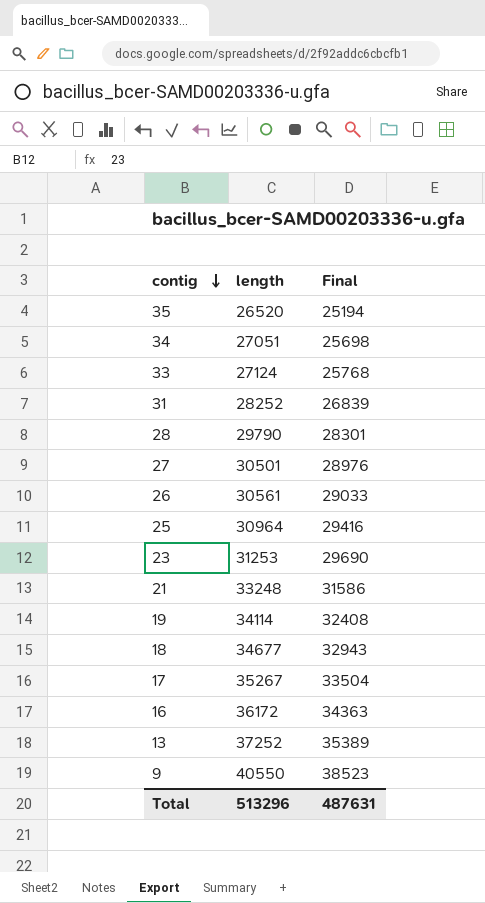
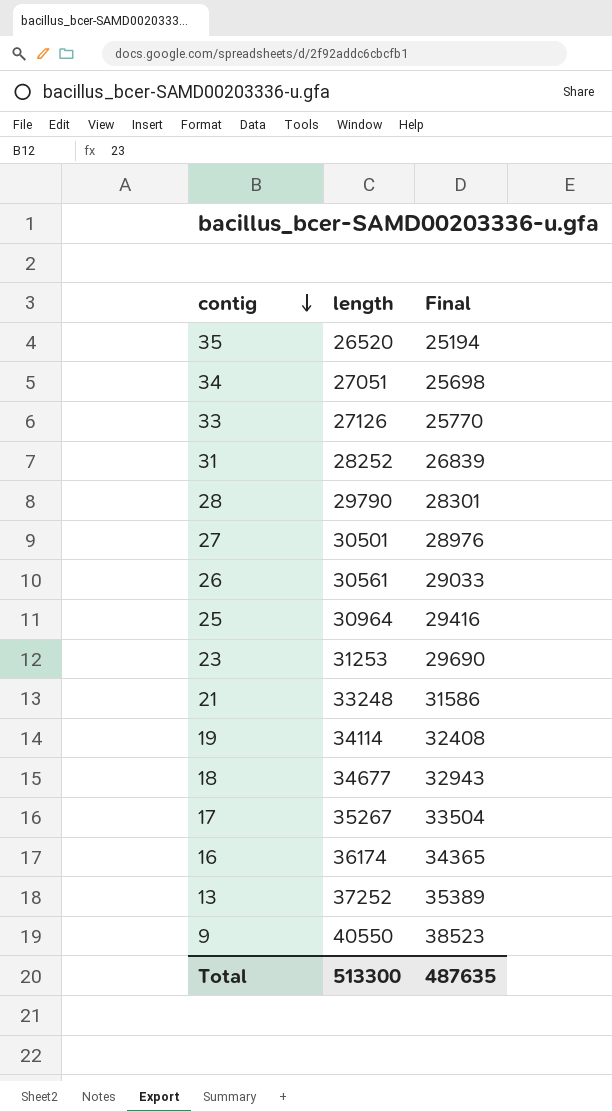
33 | length: 27124 -> 27126
33 | Final: 25768 -> 25770
16 | length: 36172 -> 36174
16 | Final: 34363 -> 34365
Total | length: 513296 -> 513300
Total | Final: 487631 -> 487635

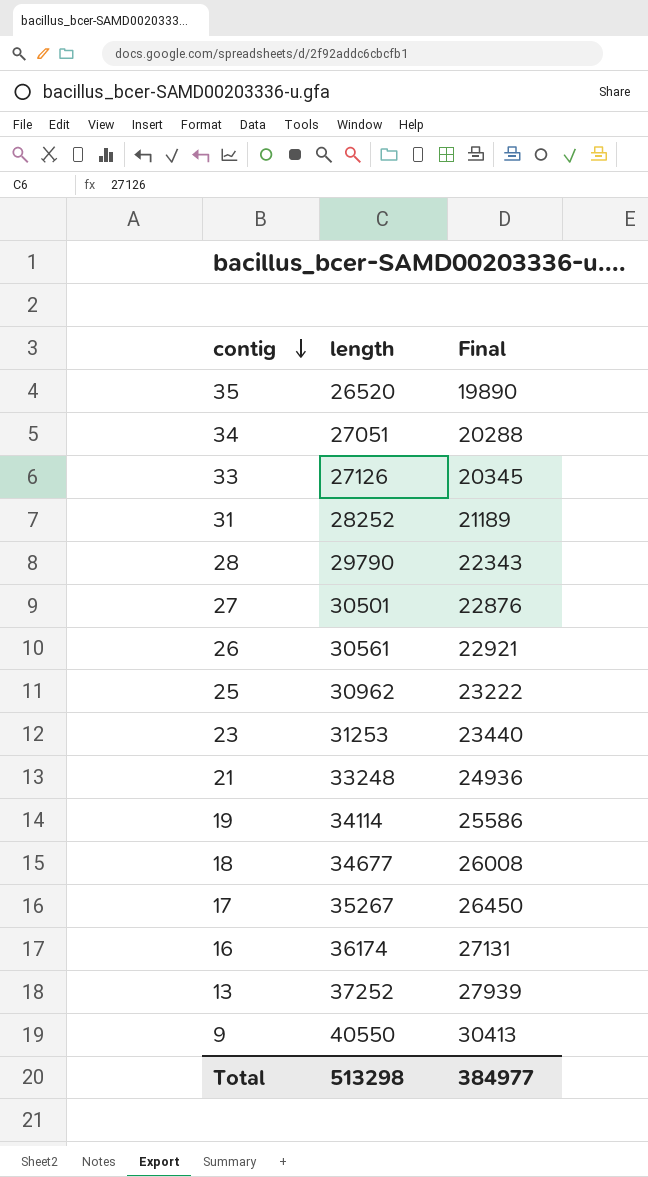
column Final | formula: [length] * 0.95 -> [length] * 0.75
25 | length: 30964 -> 30962
Total | length: 513300 -> 513298
Total | Final: 487635 -> 384977

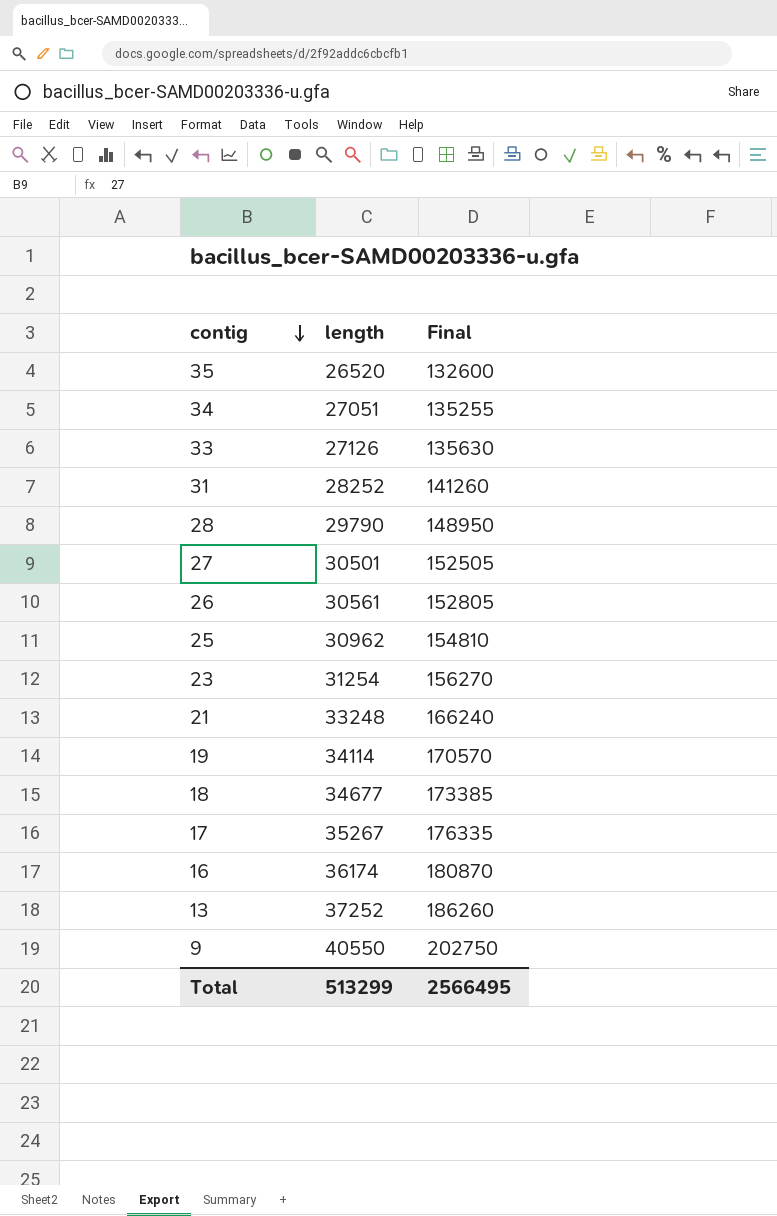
column Final | formula: [length] * 0.75 -> [length] * 5
23 | length: 31253 -> 31254
Total | length: 513298 -> 513299
Total | Final: 384977 -> 2566495

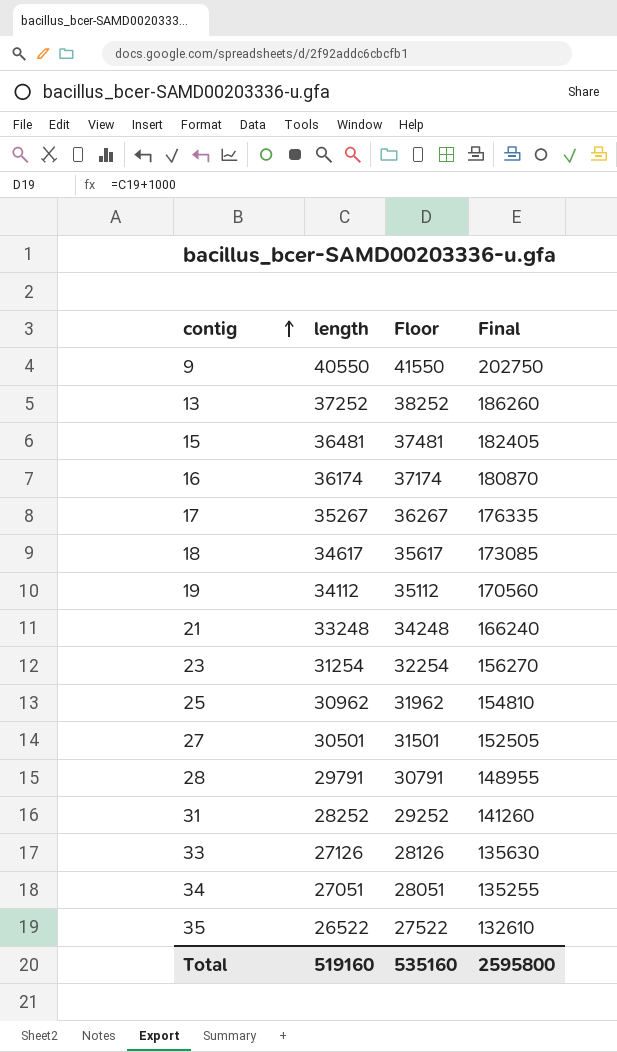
row order: contig descending -> contig ascending
column Floor | formula: none -> [length] + 1000
row 26: 30561 | 152805 -> none
row 15: none -> 36481 | 37481 | 182405
18 | length: 34677 -> 34617
18 | Final: 173385 -> 173085
19 | length: 34114 -> 34112
19 | Final: 170570 -> 170560
28 | length: 29790 -> 29791
28 | Final: 148950 -> 148955
35 | length: 26520 -> 26522
35 | Final: 132600 -> 132610
Total | length: 513299 -> 519160
Total | Final: 2566495 -> 2595800

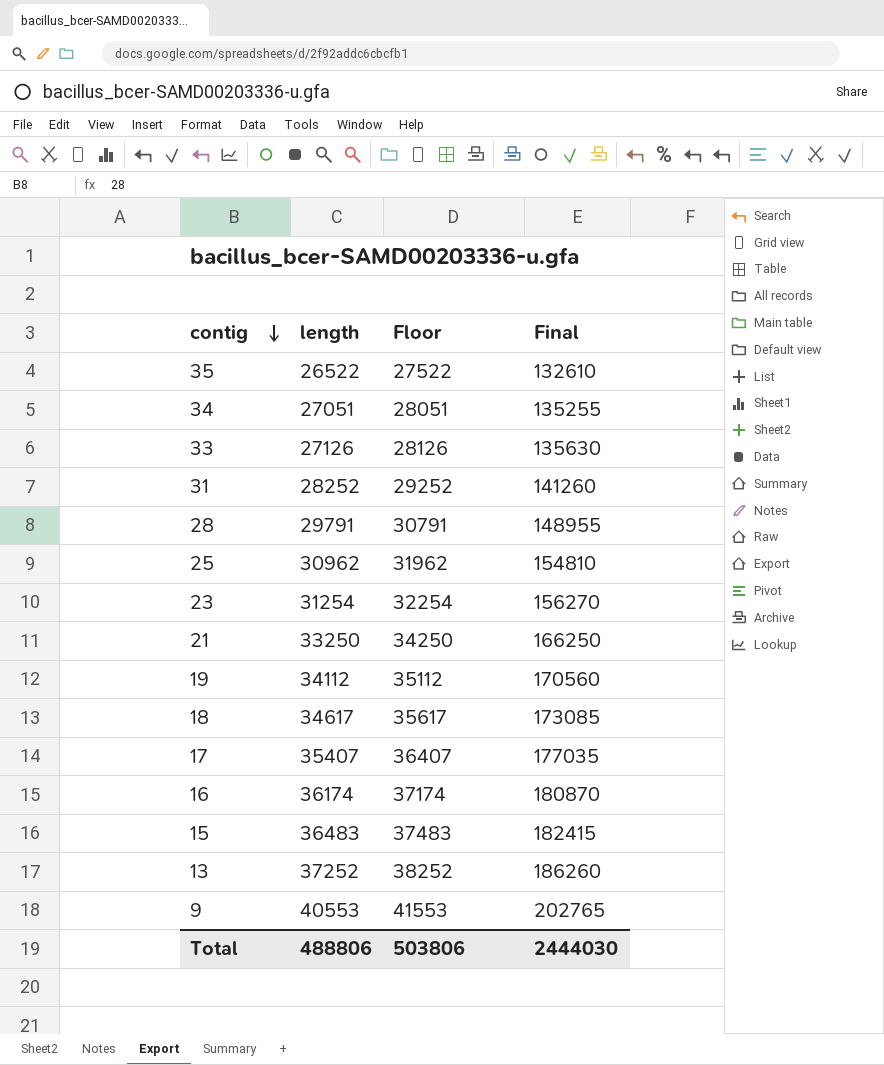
row order: contig ascending -> contig descending
row 27: 30501 | 31501 | 152505 -> none
21 | length: 33248 -> 33250
21 | Floor: 34248 -> 34250
21 | Final: 166240 -> 166250
17 | length: 35267 -> 35407
17 | Floor: 36267 -> 36407
17 | Final: 176335 -> 177035
15 | length: 36481 -> 36483
15 | Floor: 37481 -> 37483
15 | Final: 182405 -> 182415
9 | length: 40550 -> 40553
9 | Floor: 41550 -> 41553
9 | Final: 202750 -> 202765
Total | length: 519160 -> 488806
Total | Floor: 535160 -> 503806
Total | Final: 2595800 -> 2444030

